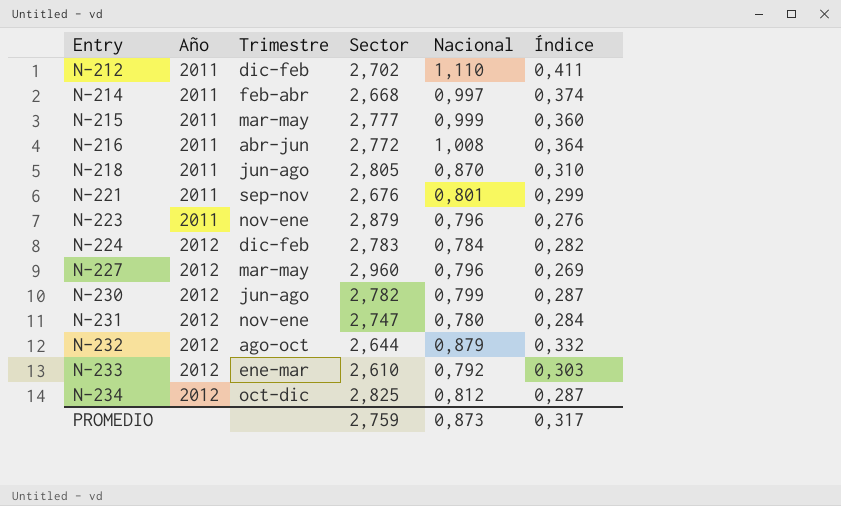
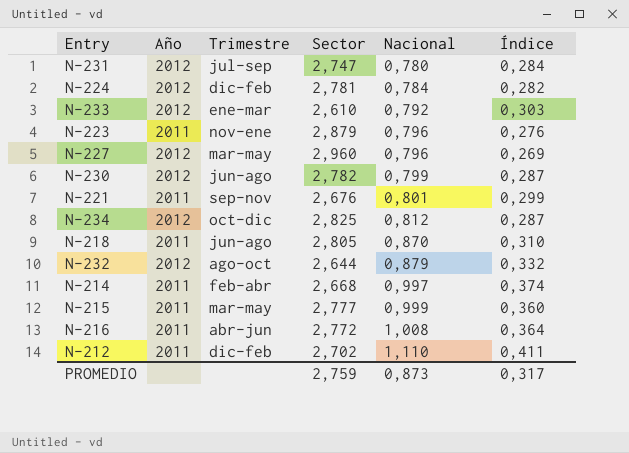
row order: Entry ascending -> Nacional ascending
N-231 | Trimestre: nov-ene -> jul-sep
N-224 | Sector: 2,783 -> 2,781

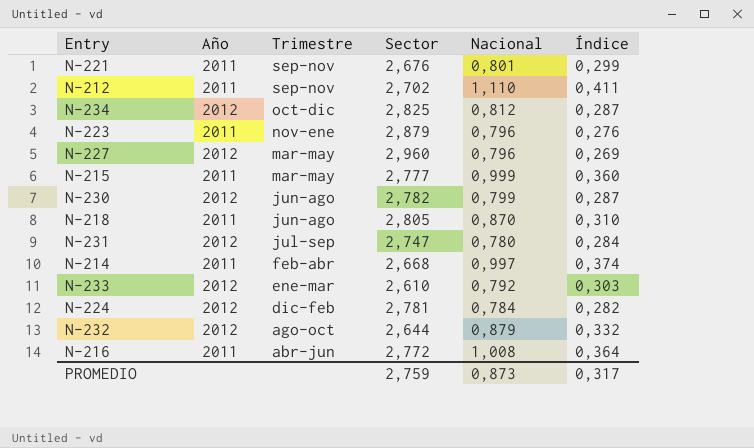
row order: Nacional ascending -> Trimestre descending
N-212 | Trimestre: dic-feb -> sep-nov

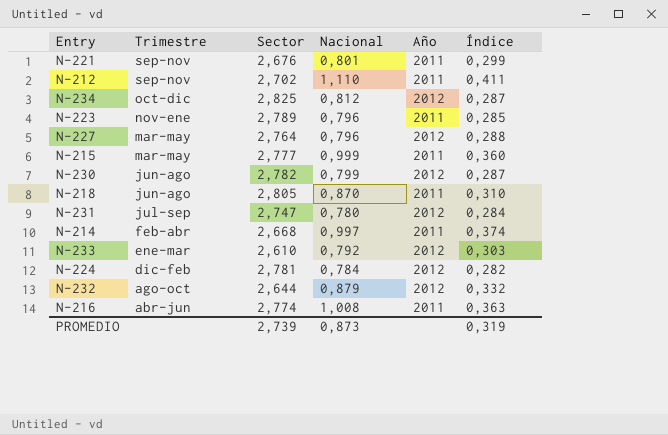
column Año | position: 2 -> 5
N-223 | Sector: 2,879 -> 2,789
N-223 | Índice: 0,276 -> 0,285
N-227 | Sector: 2,960 -> 2,764
N-227 | Índice: 0,269 -> 0,288
N-216 | Sector: 2,772 -> 2,774
N-216 | Índice: 0,364 -> 0,363
PROMEDIO | Sector: 2,759 -> 2,739
PROMEDIO | Índice: 0,317 -> 0,319

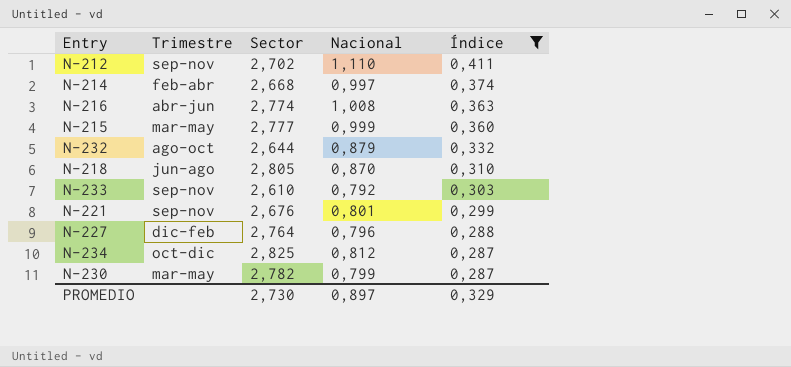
filter: none -> Índice >= 0,287
row order: Trimestre descending -> Índice descending
column Año | position: 5 -> none
N-233 | Trimestre: ene-mar -> sep-nov
N-227 | Trimestre: mar-may -> dic-feb
N-230 | Trimestre: jun-ago -> mar-may
PROMEDIO | Sector: 2,739 -> 2,730
PROMEDIO | Nacional: 0,873 -> 0,897
PROMEDIO | Índice: 0,319 -> 0,329

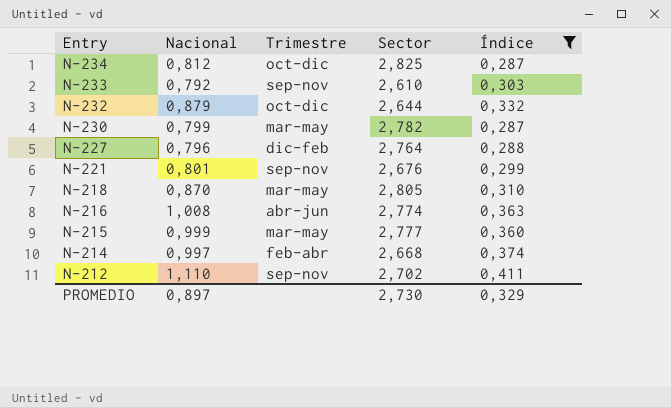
row order: Índice descending -> Entry descending
column Nacional | position: 4 -> 2
N-232 | Trimestre: ago-oct -> oct-dic
N-218 | Trimestre: jun-ago -> mar-may

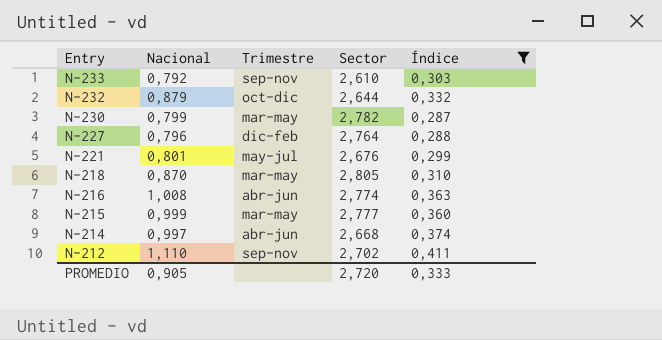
row N-234: 0,812 | oct-dic | 2,825 | 0,287 -> none
N-221 | Trimestre: sep-nov -> may-jul
N-214 | Trimestre: feb-abr -> abr-jun
PROMEDIO | Nacional: 0,897 -> 0,905
PROMEDIO | Sector: 2,730 -> 2,720
PROMEDIO | Índice: 0,329 -> 0,333

